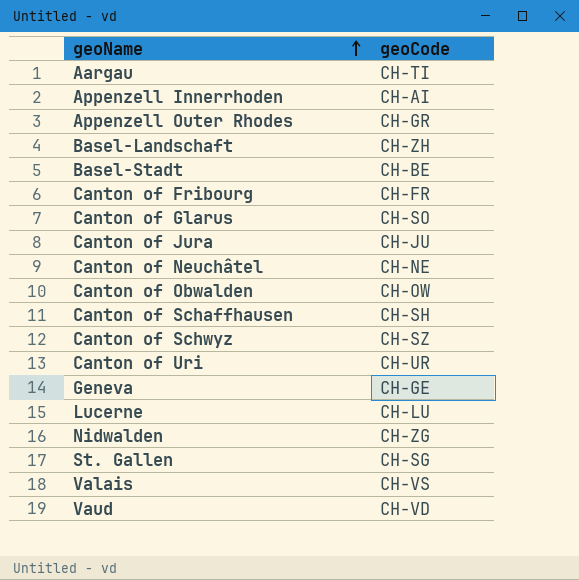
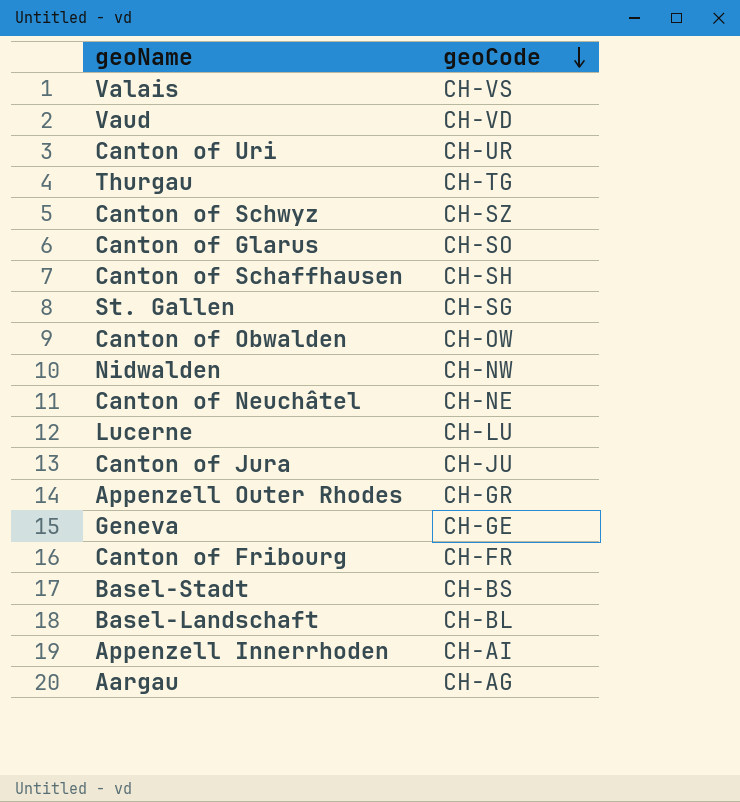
row order: geoName ascending -> geoCode descending
row Thurgau: none -> CH-TG
Nidwalden | geoCode: CH-ZG -> CH-NW
Basel-Stadt | geoCode: CH-BE -> CH-BS
Basel-Landschaft | geoCode: CH-ZH -> CH-BL
Aargau | geoCode: CH-TI -> CH-AG

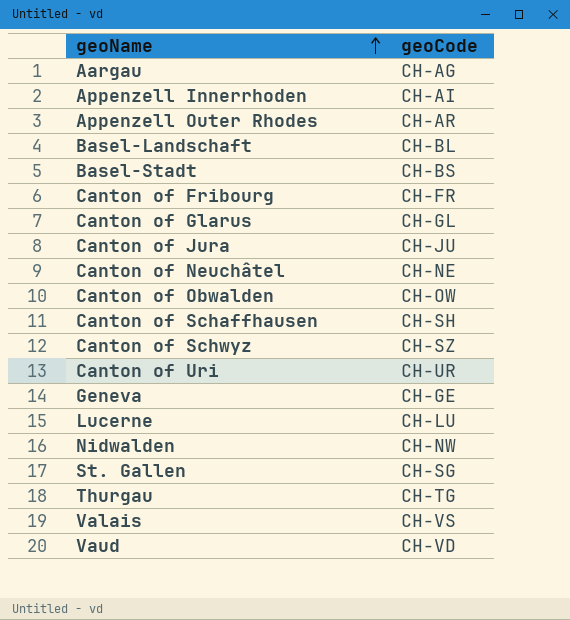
row order: geoCode descending -> geoName ascending
Appenzell Outer Rhodes | geoCode: CH-GR -> CH-AR
Canton of Glarus | geoCode: CH-SO -> CH-GL

